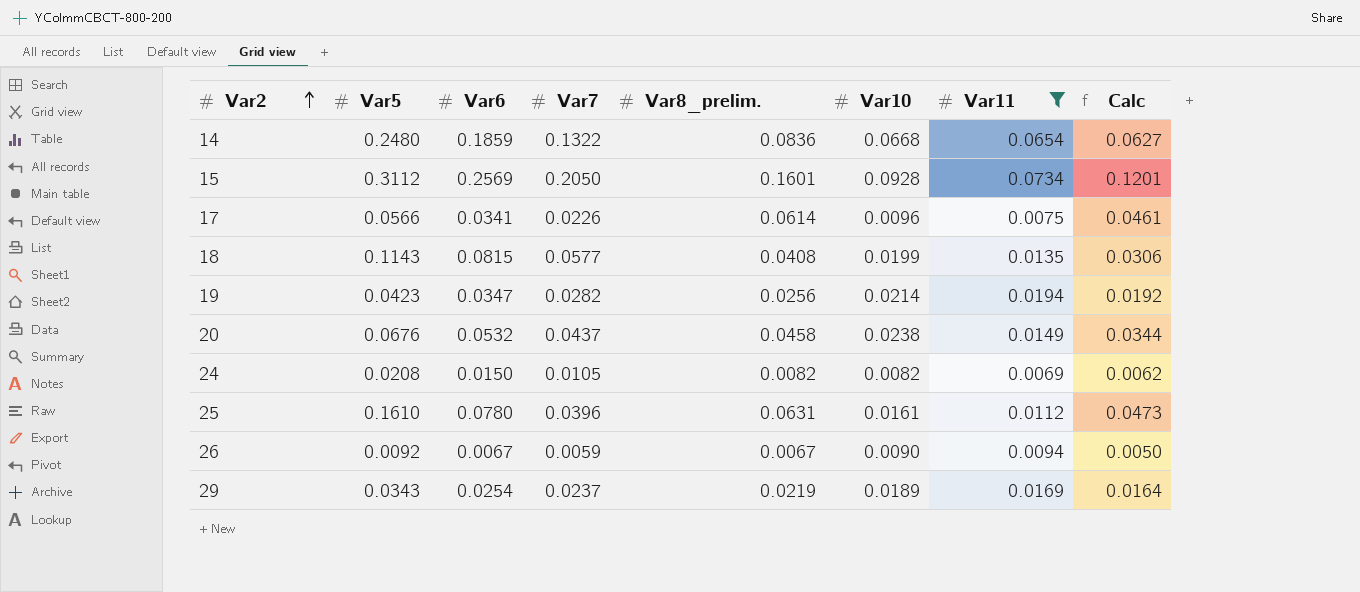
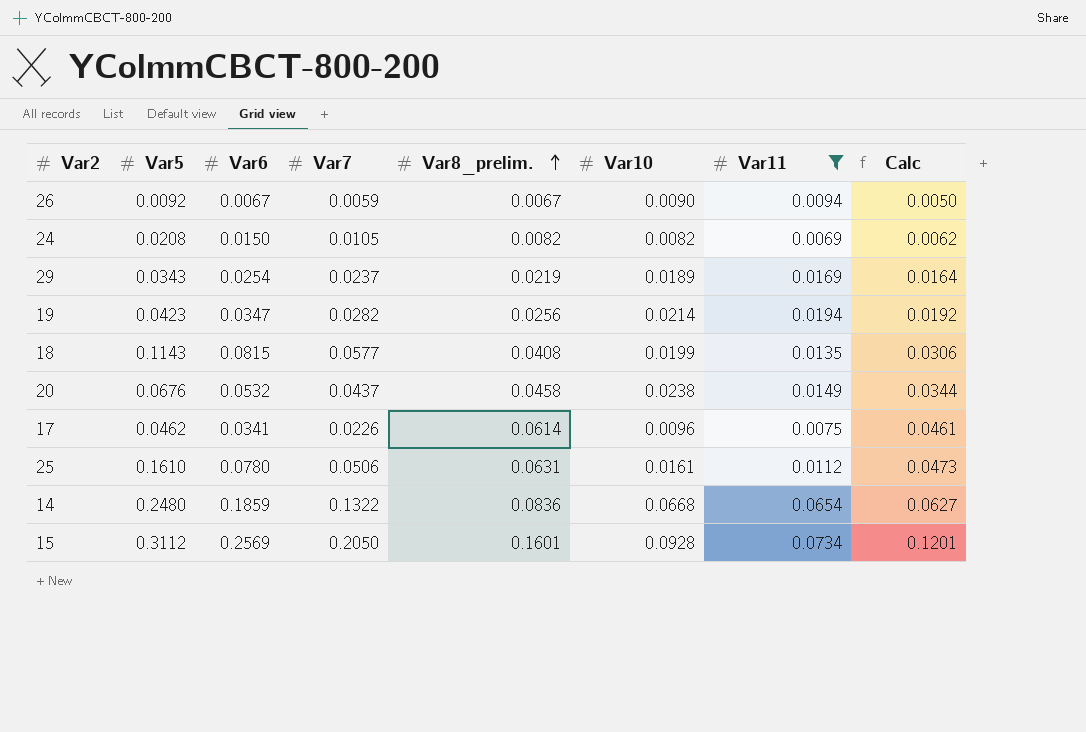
row order: Var2 ascending -> Var8_prelim. ascending
17 | Var5: 0.0566 -> 0.0462
25 | Var7: 0.0396 -> 0.0506

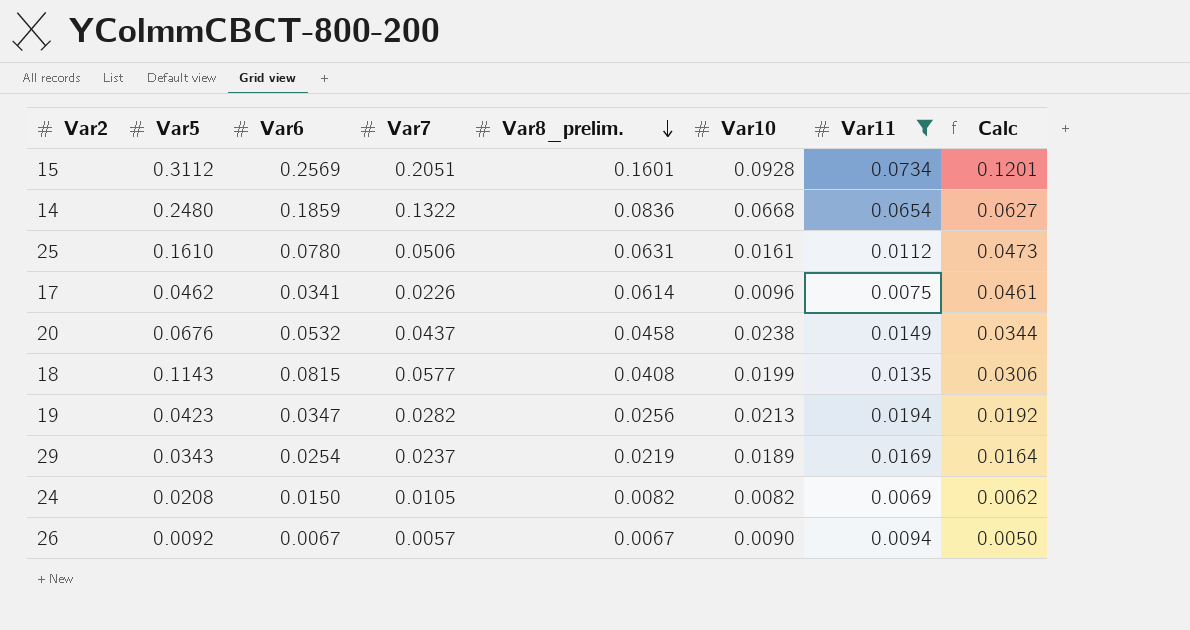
row order: Var8_prelim. ascending -> Var8_prelim. descending
15 | Var7: 0.2050 -> 0.2051
19 | Var10: 0.0214 -> 0.0213
26 | Var7: 0.0059 -> 0.0057

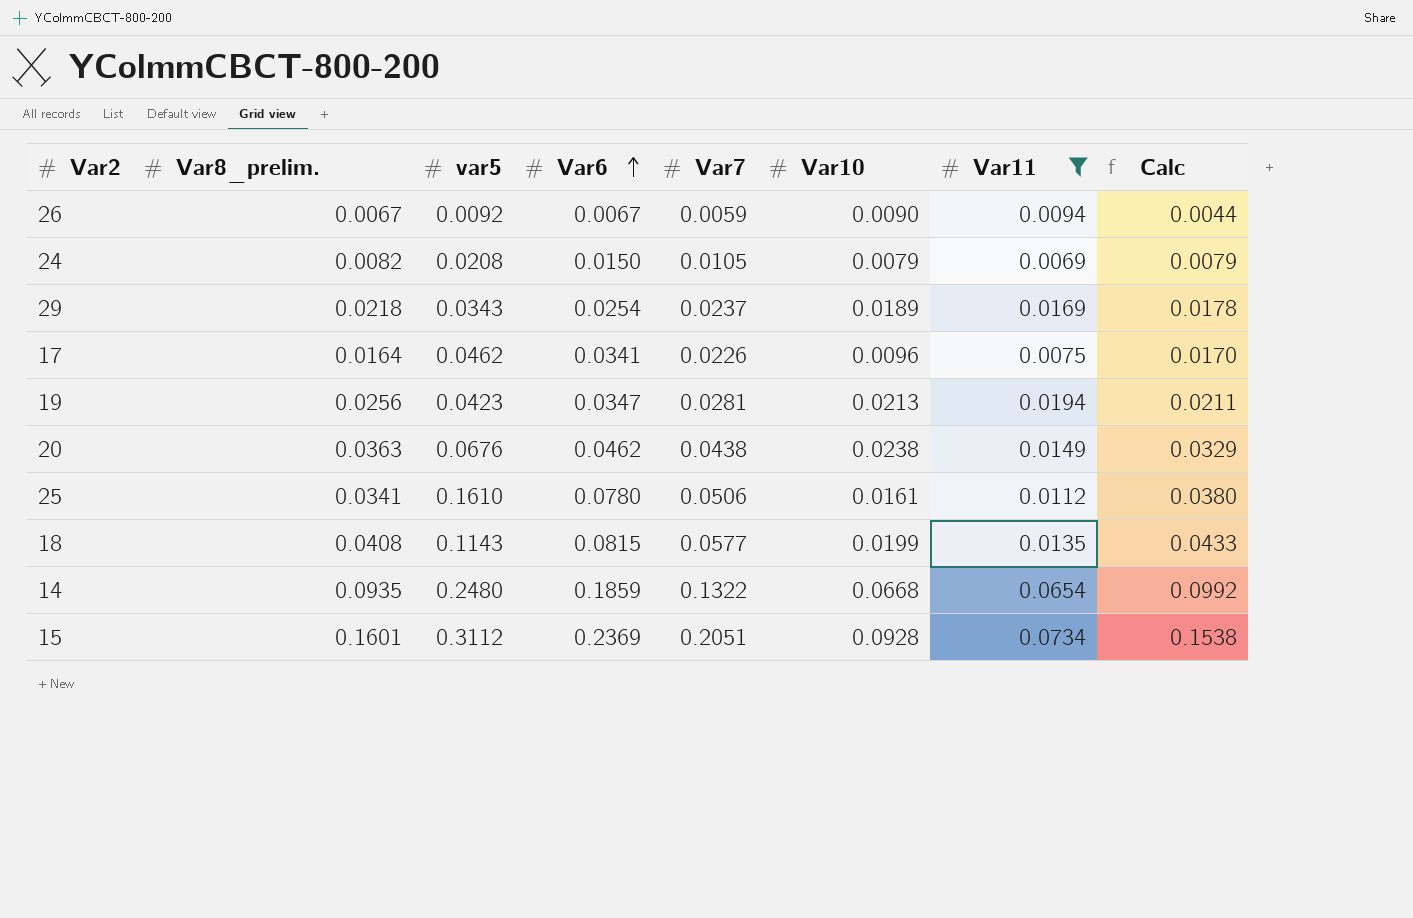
row order: Var8_prelim. descending -> Var6 ascending
column Var8_prelim. | position: 5 -> 2
column name: Var5 -> var5
column Calc | formula: [Var8_prelim.] * 0.75 -> [Var7] * 0.75
26 | Var7: 0.0057 -> 0.0059
24 | Var10: 0.0082 -> 0.0079
29 | Var8_prelim.: 0.0219 -> 0.0218
17 | Var8_prelim.: 0.0614 -> 0.0164
19 | Var7: 0.0282 -> 0.0281
20 | Var8_prelim.: 0.0458 -> 0.0363
20 | Var6: 0.0532 -> 0.0462
20 | Var7: 0.0437 -> 0.0438
25 | Var8_prelim.: 0.0631 -> 0.0341
14 | Var8_prelim.: 0.0836 -> 0.0935
15 | Var6: 0.2569 -> 0.2369

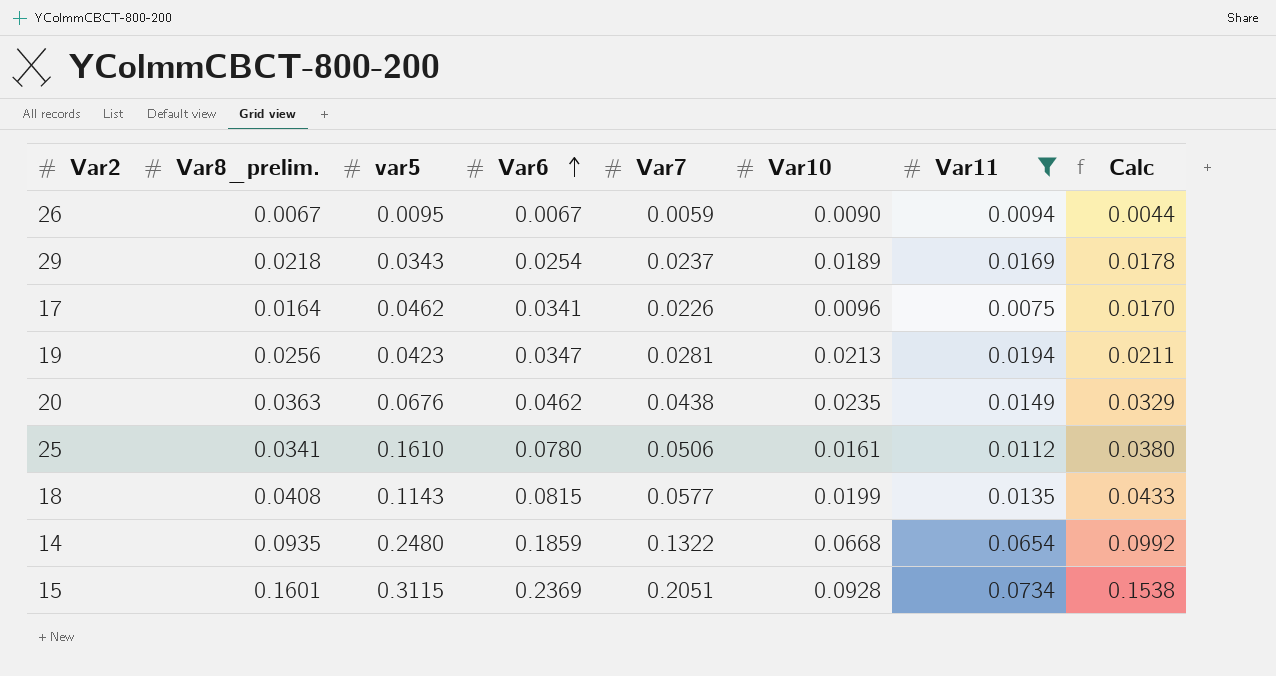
row 24: 0.0082 | 0.0208 | 0.0150 | 0.0105 | 0.0079 | 0.0069 | 0.0079 -> none
26 | var5: 0.0092 -> 0.0095
20 | Var10: 0.0238 -> 0.0235
15 | var5: 0.3112 -> 0.3115

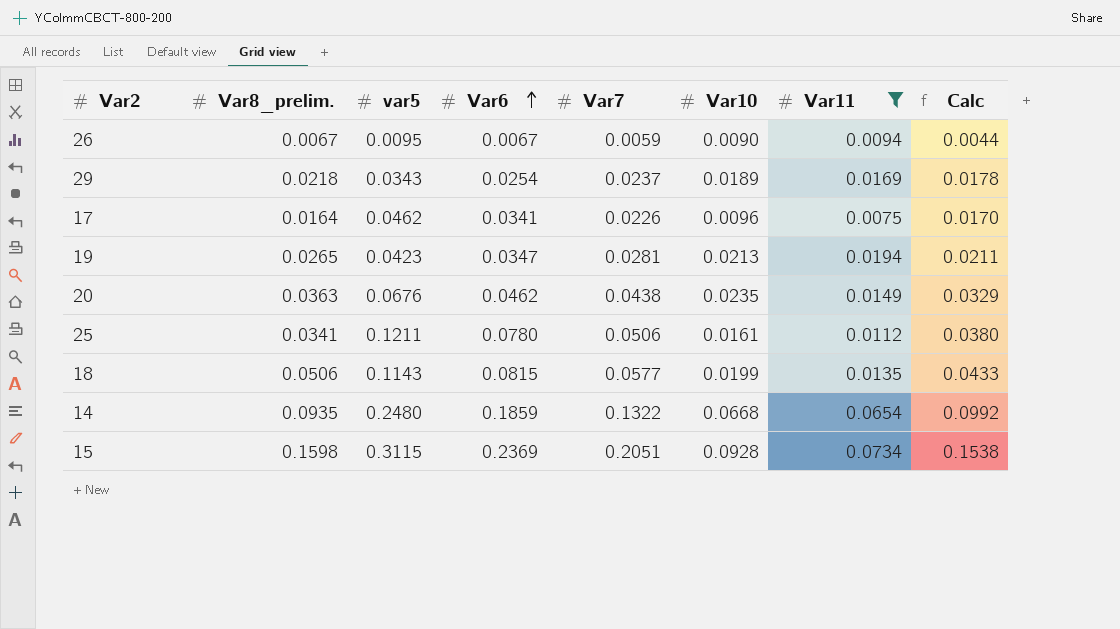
19 | Var8_prelim.: 0.0256 -> 0.0265
25 | var5: 0.1610 -> 0.1211
18 | Var8_prelim.: 0.0408 -> 0.0506
15 | Var8_prelim.: 0.1601 -> 0.1598

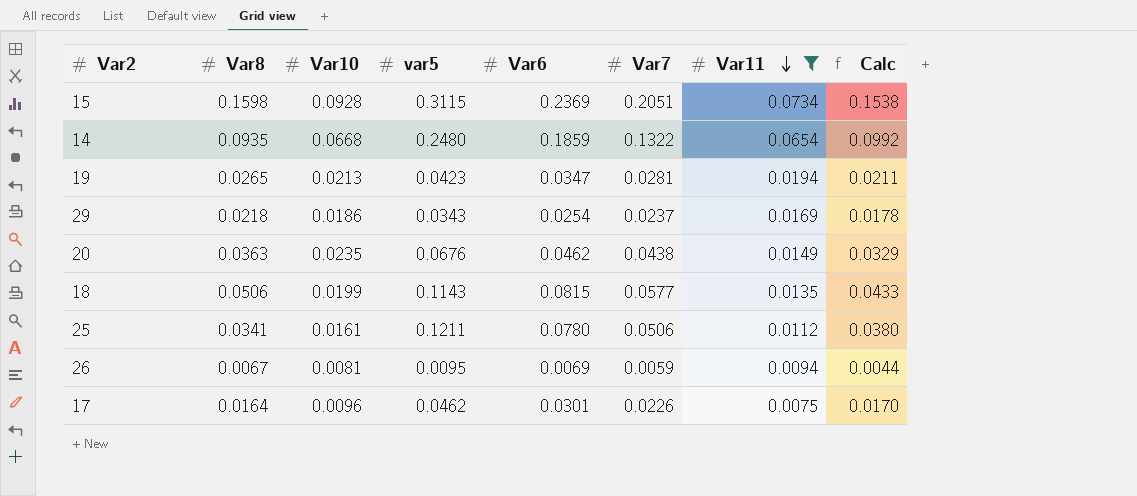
row order: Var6 ascending -> Var11 descending
column name: Var8_prelim. -> Var8
column Var10 | position: 6 -> 3
29 | Var10: 0.0189 -> 0.0186
26 | Var10: 0.0090 -> 0.0081
26 | Var6: 0.0067 -> 0.0069
17 | Var6: 0.0341 -> 0.0301

